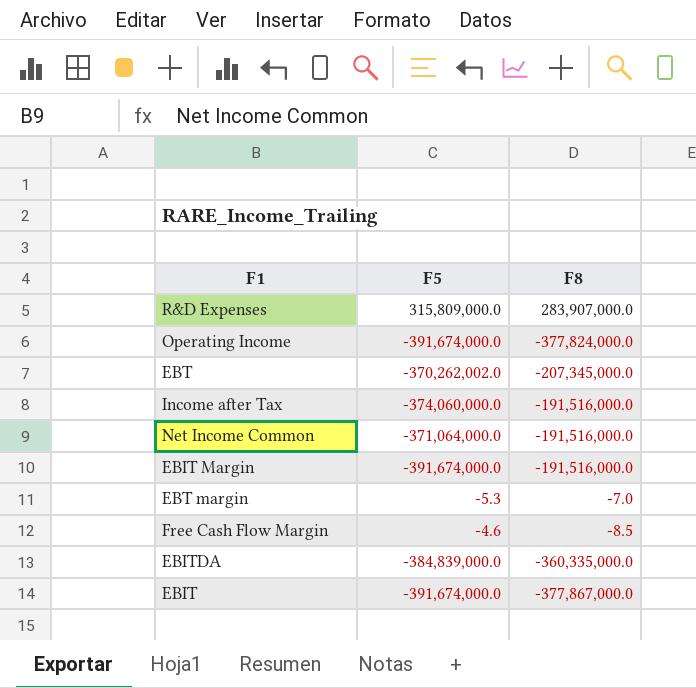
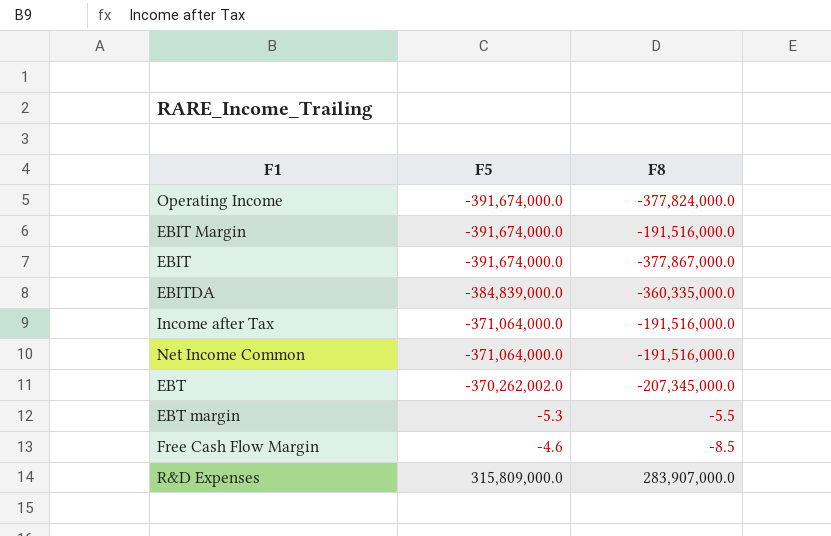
row order: none -> F5 ascending
Income after Tax | F5: -374,060,000.0 -> -371,064,000.0
EBT margin | F8: -7.0 -> -5.5

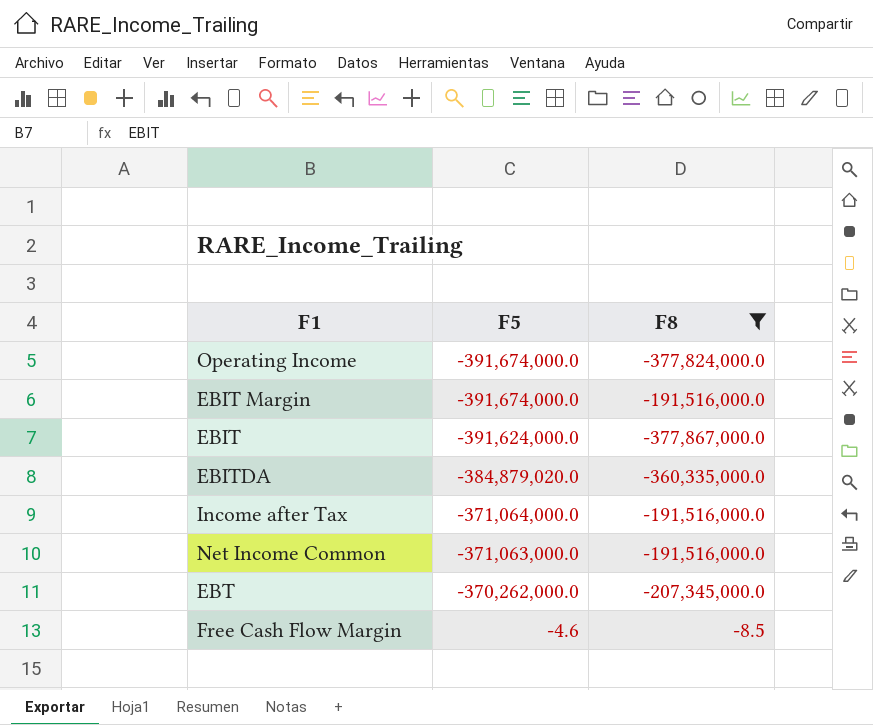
filter: none -> F8 <= -8.5
EBIT | F5: -391,674,000.0 -> -391,624,000.0
EBITDA | F5: -384,839,000.0 -> -384,879,020.0
Net Income Common | F5: -371,064,000.0 -> -371,063,000.0
EBT | F5: -370,262,002.0 -> -370,262,000.0

